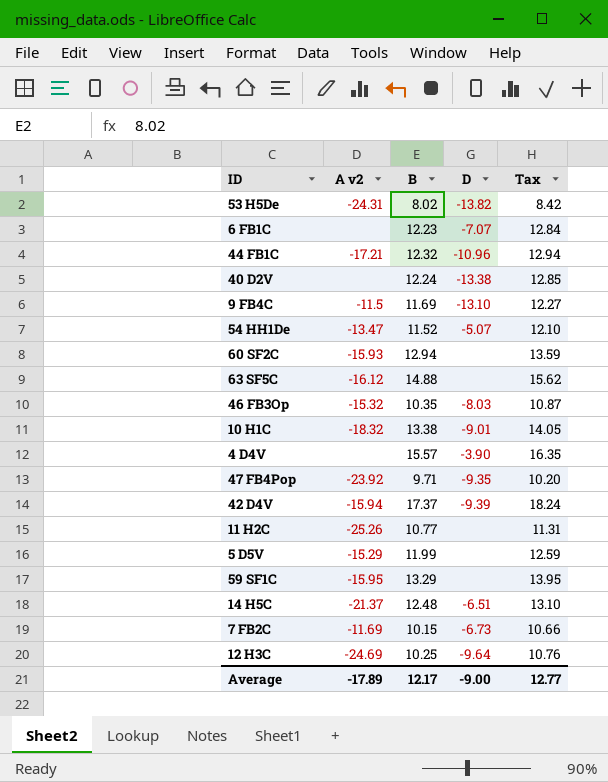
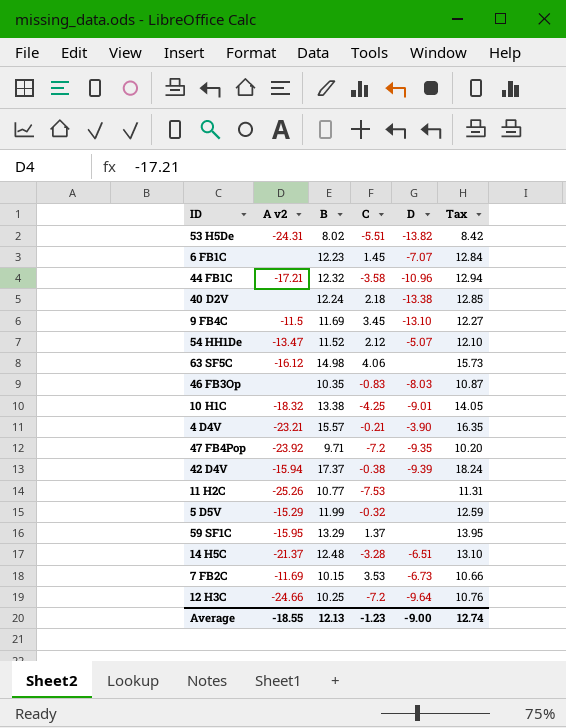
column C | position: none -> 4
row 60 SF2C: -15.93 | 12.94 | none | 13.59 -> none
63 SF5C | B: 14.88 -> 14.98
63 SF5C | Tax: 15.62 -> 15.73
46 FB3Op | A v2: -15.32 -> none
4 D4V | A v2: none -> -23.21
12 H3C | A v2: -24.69 -> -24.66
Average | A v2: -17.89 -> -18.55
Average | B: 12.17 -> 12.13
Average | Tax: 12.77 -> 12.74

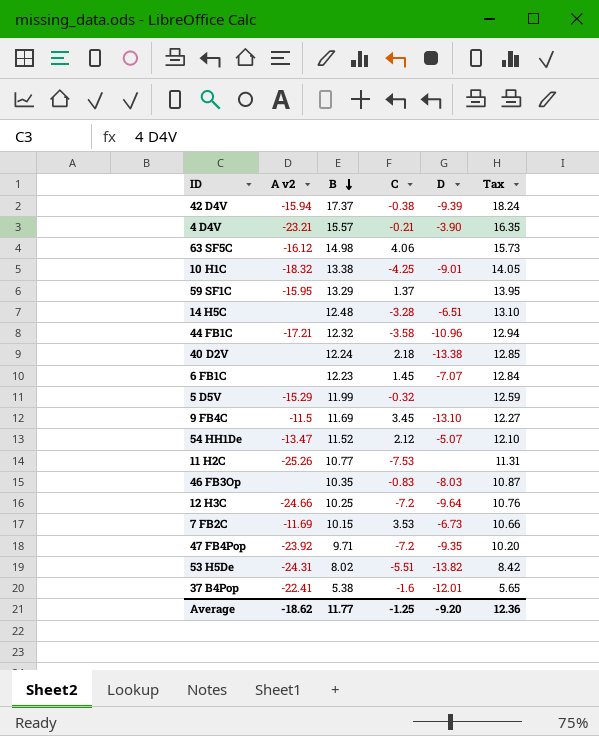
row order: none -> B descending
14 H5C | A v2: -21.37 -> none
row 37 B4Pop: none -> -22.41 | 5.38 | -1.6 | -12.01 | 5.65
Average | A v2: -18.55 -> -18.62
Average | B: 12.13 -> 11.77
Average | C: -1.23 -> -1.25
Average | D: -9.00 -> -9.20
Average | Tax: 12.74 -> 12.36

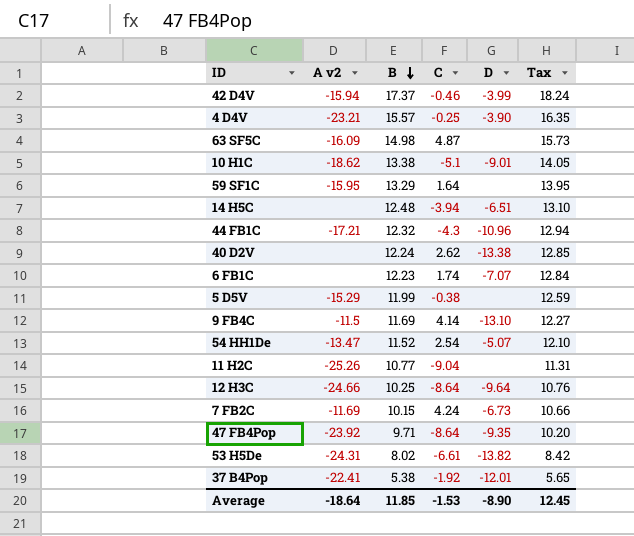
row 46 FB3Op: none | 10.35 | -0.83 | -8.03 | 10.87 -> none
42 D4V | C: -0.38 -> -0.46
42 D4V | D: -9.39 -> -3.99
4 D4V | C: -0.21 -> -0.25
63 SF5C | A v2: -16.12 -> -16.09
63 SF5C | C: 4.06 -> 4.87
10 H1C | A v2: -18.32 -> -18.62
10 H1C | C: -4.25 -> -5.1
59 SF1C | C: 1.37 -> 1.64
14 H5C | C: -3.28 -> -3.94
44 FB1C | C: -3.58 -> -4.3
40 D2V | C: 2.18 -> 2.62
6 FB1C | C: 1.45 -> 1.74
5 D5V | C: -0.32 -> -0.38
9 FB4C | C: 3.45 -> 4.14
54 HH1De | C: 2.12 -> 2.54
11 H2C | C: -7.53 -> -9.04
12 H3C | C: -7.2 -> -8.64
7 FB2C | C: 3.53 -> 4.24
47 FB4Pop | C: -7.2 -> -8.64
53 H5De | C: -5.51 -> -6.61
37 B4Pop | C: -1.6 -> -1.92
Average | A v2: -18.62 -> -18.64
Average | B: 11.77 -> 11.85
Average | C: -1.25 -> -1.53
Average | D: -9.20 -> -8.90
Average | Tax: 12.36 -> 12.45

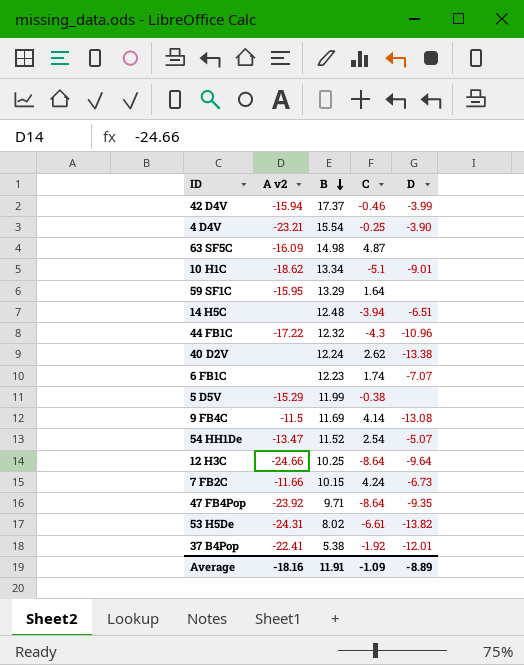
column Tax | formula: [B] * 1.05 -> none
row 11 H2C: -25.26 | 10.77 | -9.04 | none | 11.31 -> none
4 D4V | B: 15.57 -> 15.54
10 H1C | B: 13.38 -> 13.34
44 FB1C | A v2: -17.21 -> -17.22
9 FB4C | D: -13.10 -> -13.08
7 FB2C | A v2: -11.69 -> -11.66
Average | A v2: -18.64 -> -18.16
Average | B: 11.85 -> 11.91
Average | C: -1.53 -> -1.09
Average | D: -8.90 -> -8.89

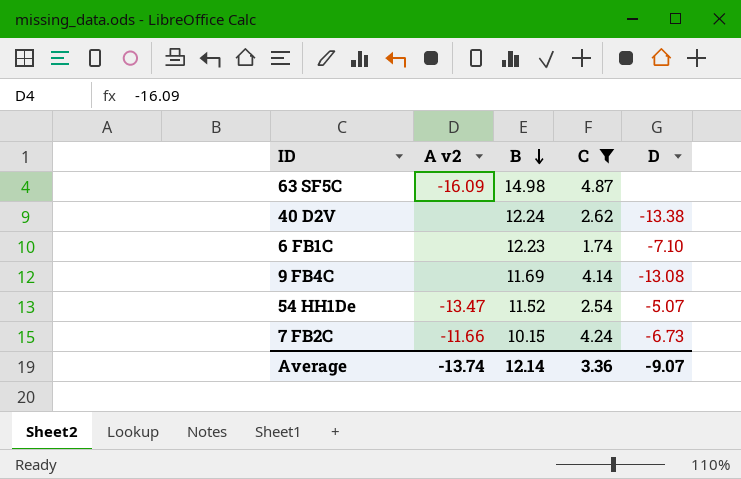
filter: none -> C >= 1.74
6 FB1C | D: -7.07 -> -7.10
9 FB4C | A v2: -11.5 -> none
Average | A v2: -18.16 -> -13.74
Average | B: 11.91 -> 12.14
Average | C: -1.09 -> 3.36
Average | D: -8.89 -> -9.07

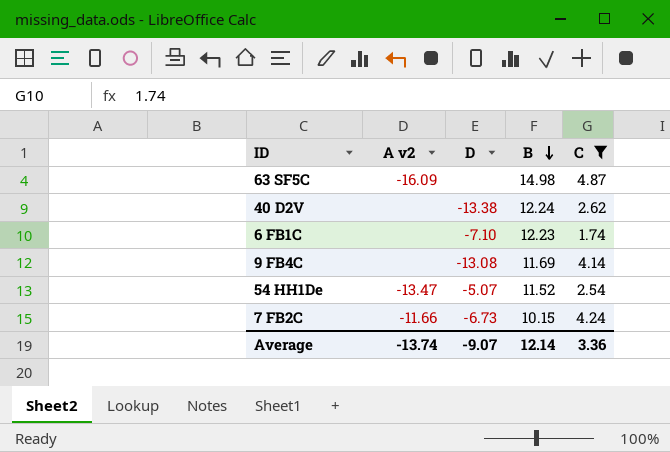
column D | position: 5 -> 3

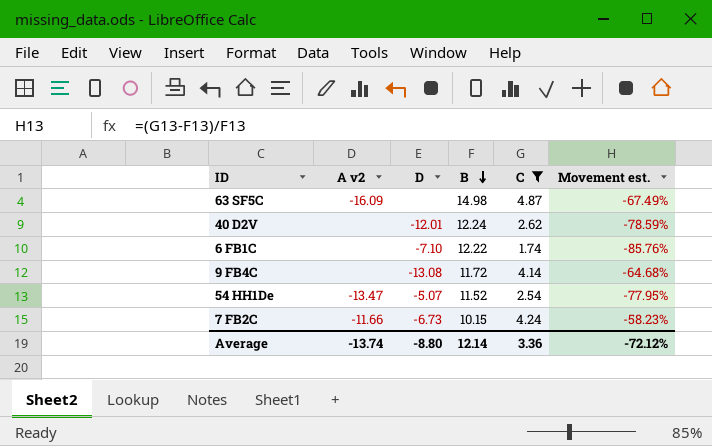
column Movement est. | formula: none -> ([C] - [B]) / [B]
40 D2V | D: -13.38 -> -12.01
6 FB1C | B: 12.23 -> 12.22
9 FB4C | B: 11.69 -> 11.72
Average | D: -9.07 -> -8.80

